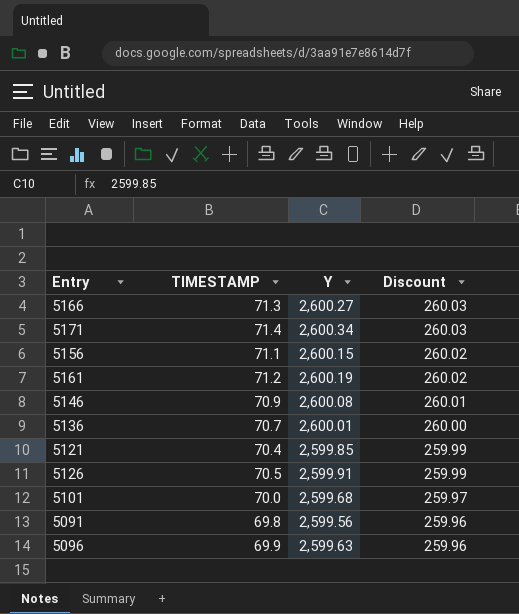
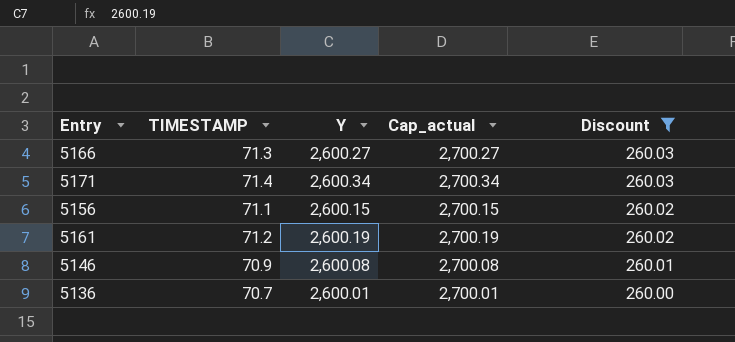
filter: none -> Discount >= 260.00
column Cap_actual | formula: none -> [Y] + 100

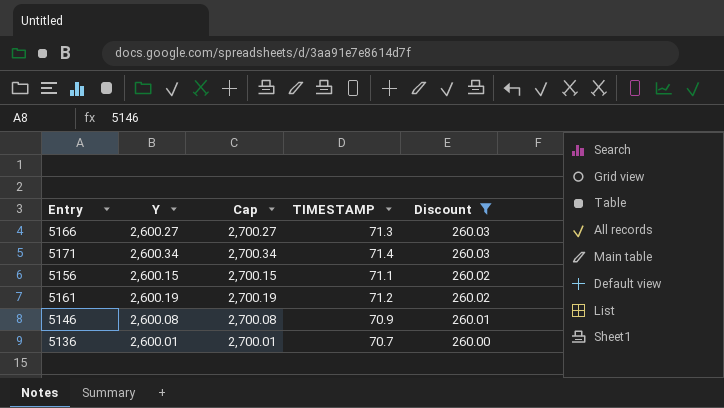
column name: Cap_actual -> Cap
column TIMESTAMP | position: 2 -> 4

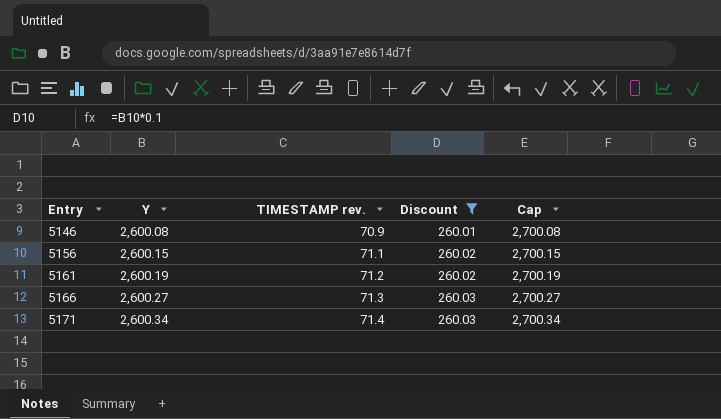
row order: Discount descending -> Entry ascending
column name: TIMESTAMP -> TIMESTAMP rev.
column Cap | position: 3 -> 5
row 5136: 2,600.01 | 2,700.01 | 70.7 | 260.00 -> none

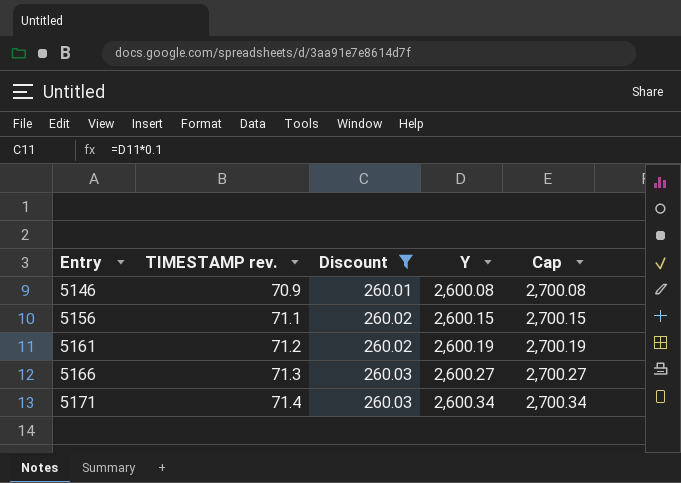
column Y | position: 2 -> 4

